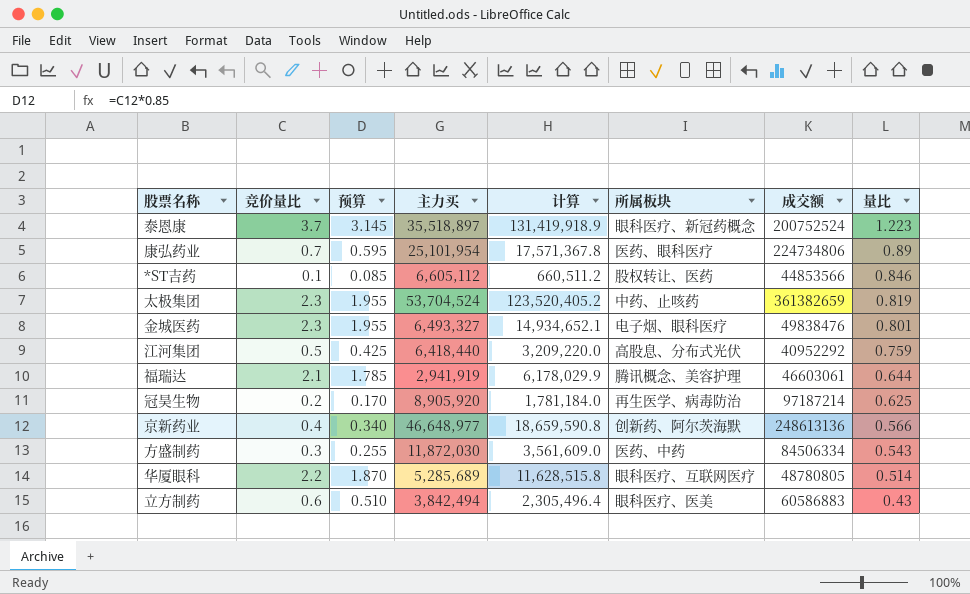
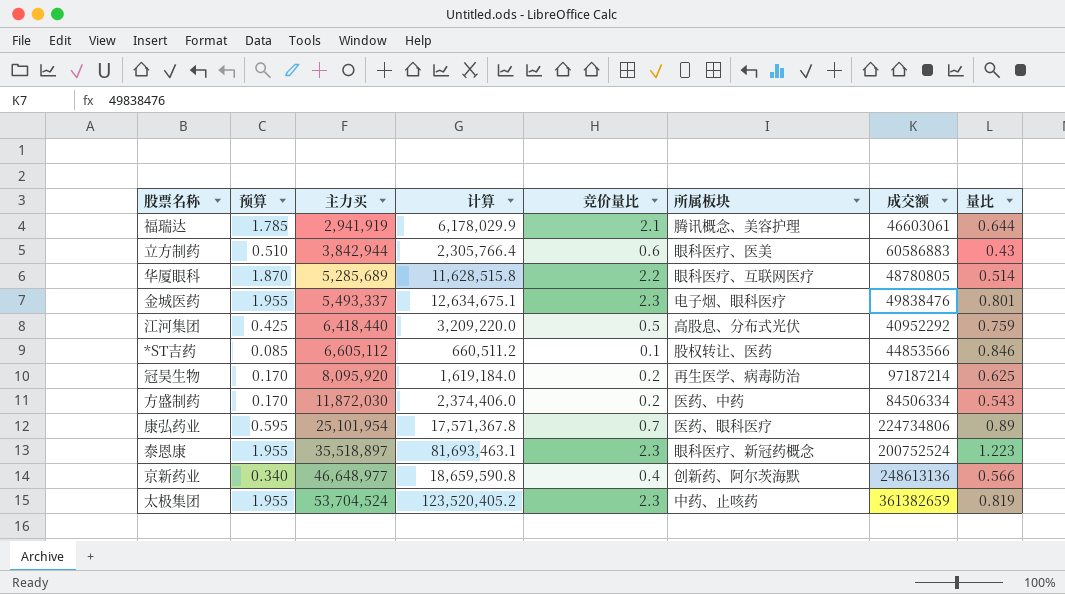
row order: 量比 descending -> 主力买 ascending
column 竞价量比 | position: 2 -> 5
立方制药 | 主力买: 3,842,494 -> 3,842,944
立方制药 | 计算: 2,305,496.4 -> 2,305,766.4
金城医药 | 主力买: 6,493,327 -> 5,493,337
金城医药 | 计算: 14,934,652.1 -> 12,634,675.1
冠昊生物 | 主力买: 8,905,920 -> 8,095,920
冠昊生物 | 计算: 1,781,184.0 -> 1,619,184.0
方盛制药 | 预算: 0.255 -> 0.170
方盛制药 | 计算: 3,561,609.0 -> 2,374,406.0
方盛制药 | 竞价量比: 0.3 -> 0.2
泰恩康 | 预算: 3.145 -> 1.955
泰恩康 | 计算: 131,419,918.9 -> 81,693,463.1
泰恩康 | 竞价量比: 3.7 -> 2.3

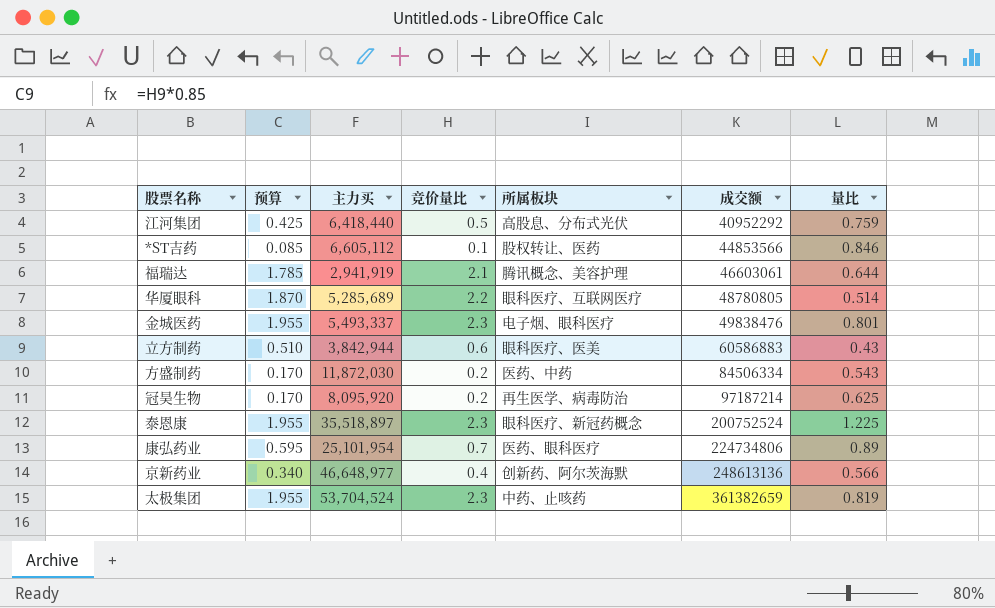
row order: 主力买 ascending -> 成交额 ascending
column 计算 | formula: [主力买] * [竞价量比] -> none
泰恩康 | 量比: 1.223 -> 1.225

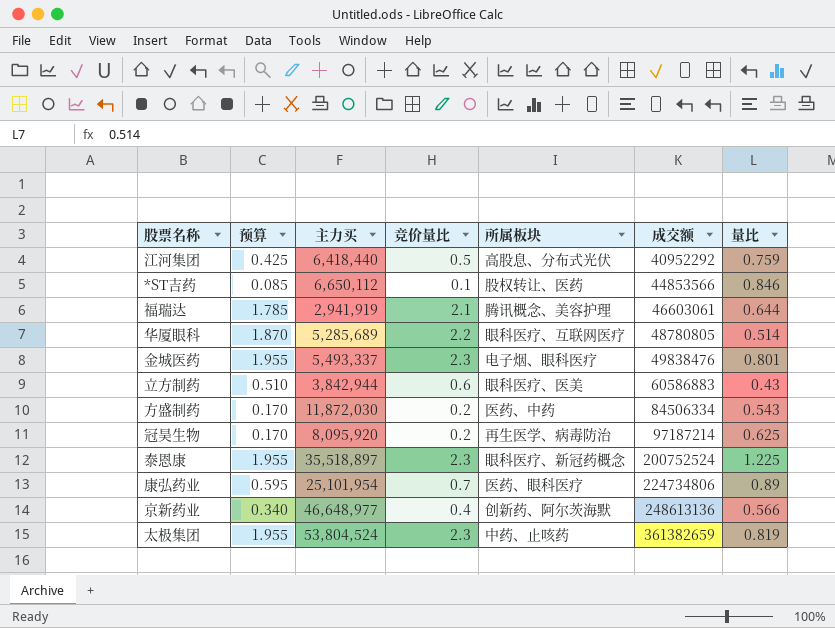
*ST吉药 | 主力买: 6,605,112 -> 6,650,112
太极集团 | 主力买: 53,704,524 -> 53,804,524

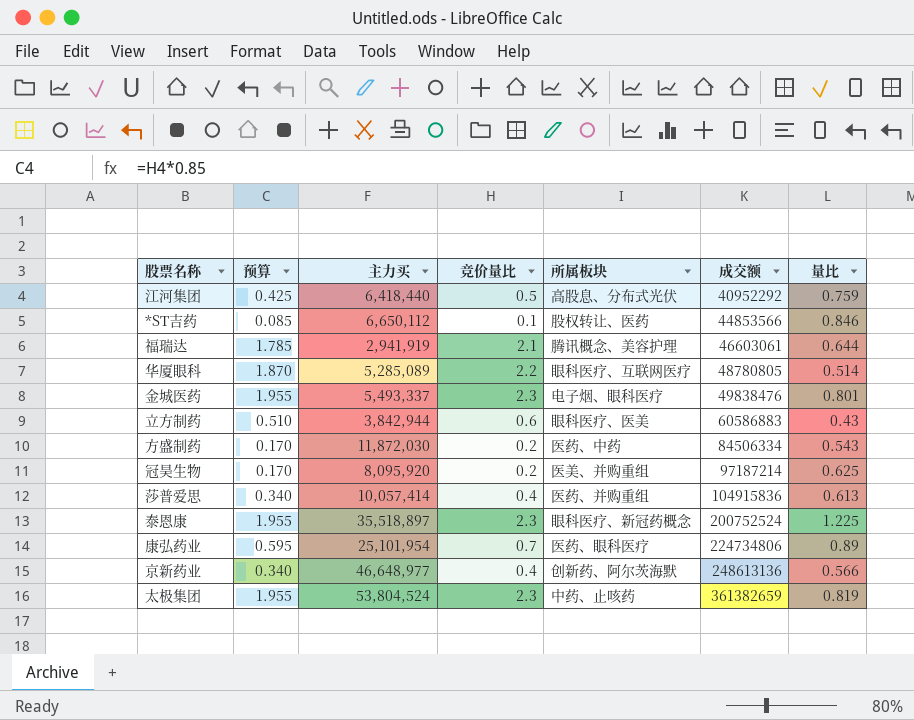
华厦眼科 | 主力买: 5,285,689 -> 5,285,089
冠昊生物 | 所属板块: 再生医学、病毒防治 -> 医美、并购重组
row 莎普爱思: none -> 0.340 | 10,057,414 | 0.4 | 医药、并购重组 | 104915836 | 0.613

